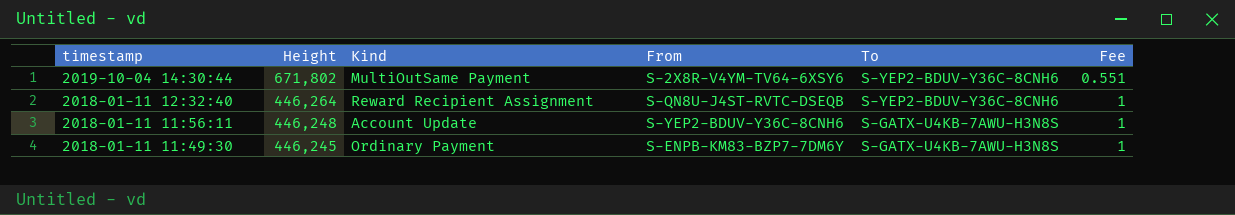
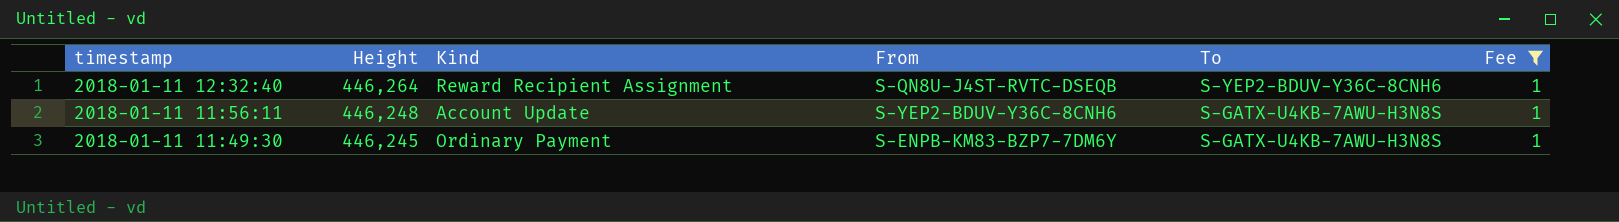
filter: none -> Fee = 1

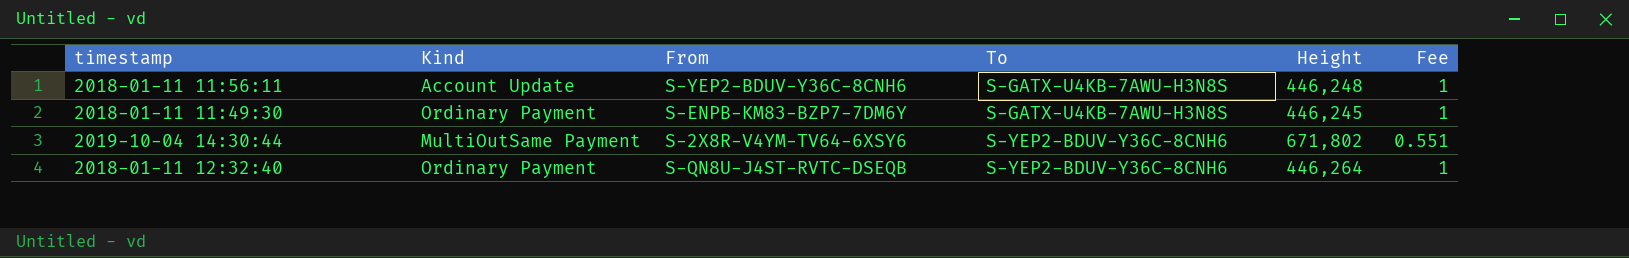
filter: Fee = 1 -> none
row order: timestamp descending -> To ascending
column Height | position: 2 -> 5
2018-01-11 12:32:40 | Kind: Reward Recipient Assignment -> Ordinary Payment

